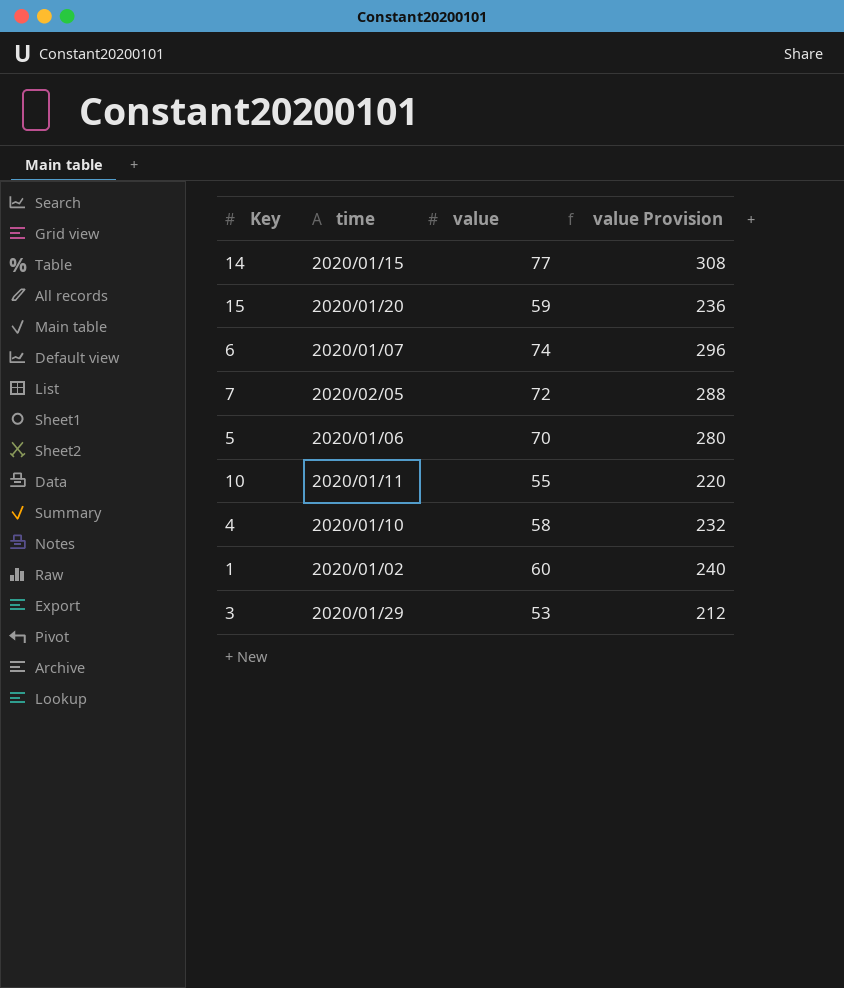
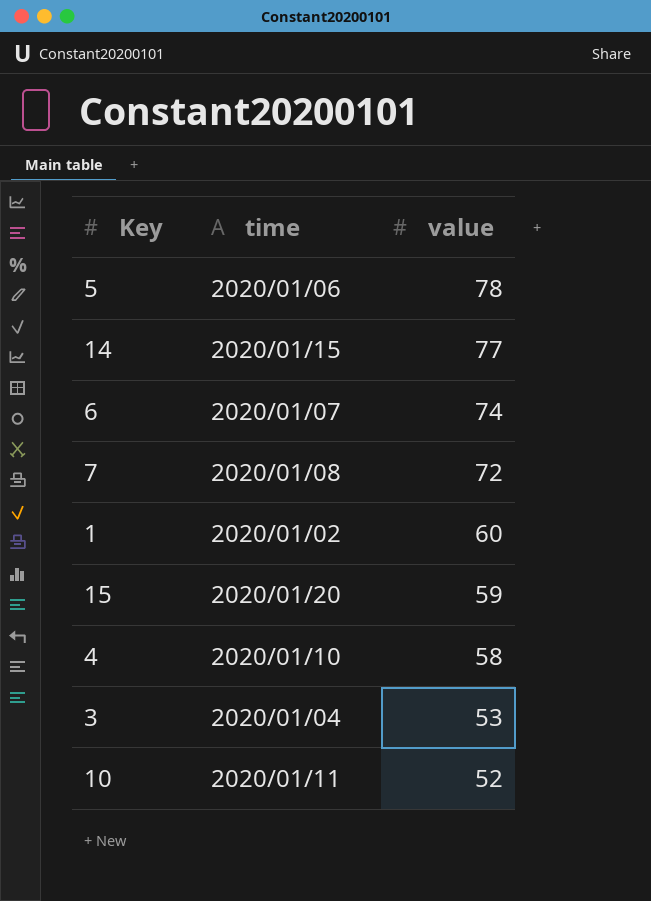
row order: none -> value descending
column value Provision | formula: [value] * 4 -> none
5 | value: 70 -> 78
7 | time: 2020/02/05 -> 2020/01/08
3 | time: 2020/01/29 -> 2020/01/04
10 | value: 55 -> 52

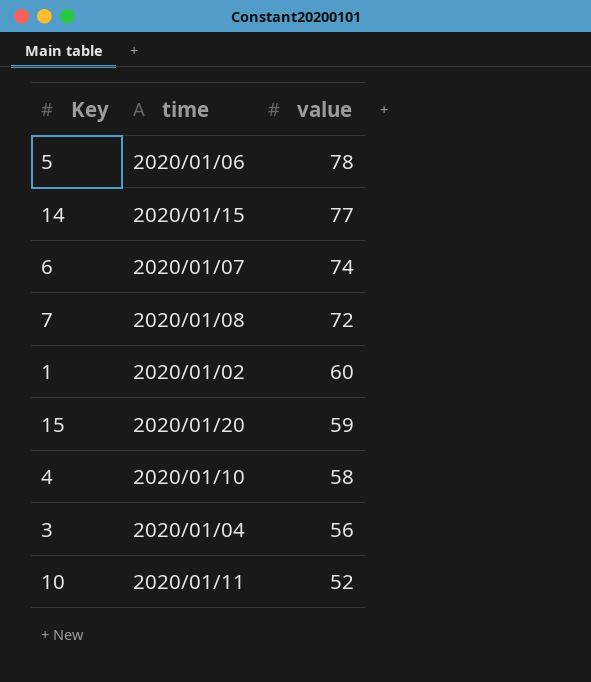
3 | value: 53 -> 56

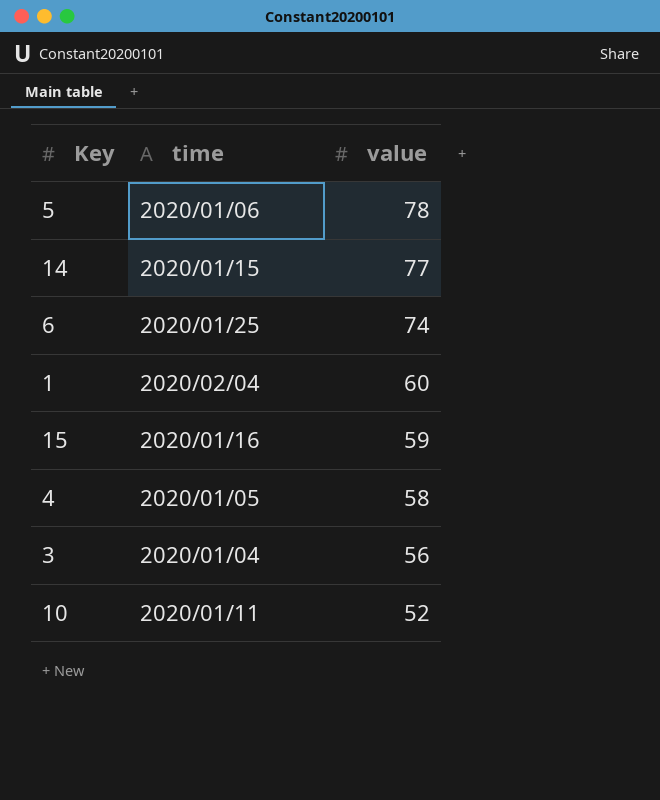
row 7: 2020/01/08 | 72 -> none
6 | time: 2020/01/07 -> 2020/01/25
1 | time: 2020/01/02 -> 2020/02/04
15 | time: 2020/01/20 -> 2020/01/16
4 | time: 2020/01/10 -> 2020/01/05

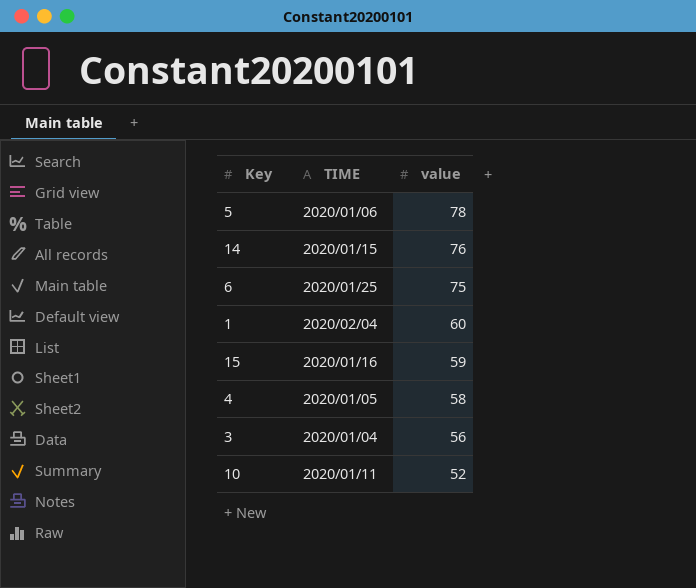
column name: time -> TIME
14 | value: 77 -> 76
6 | value: 74 -> 75

